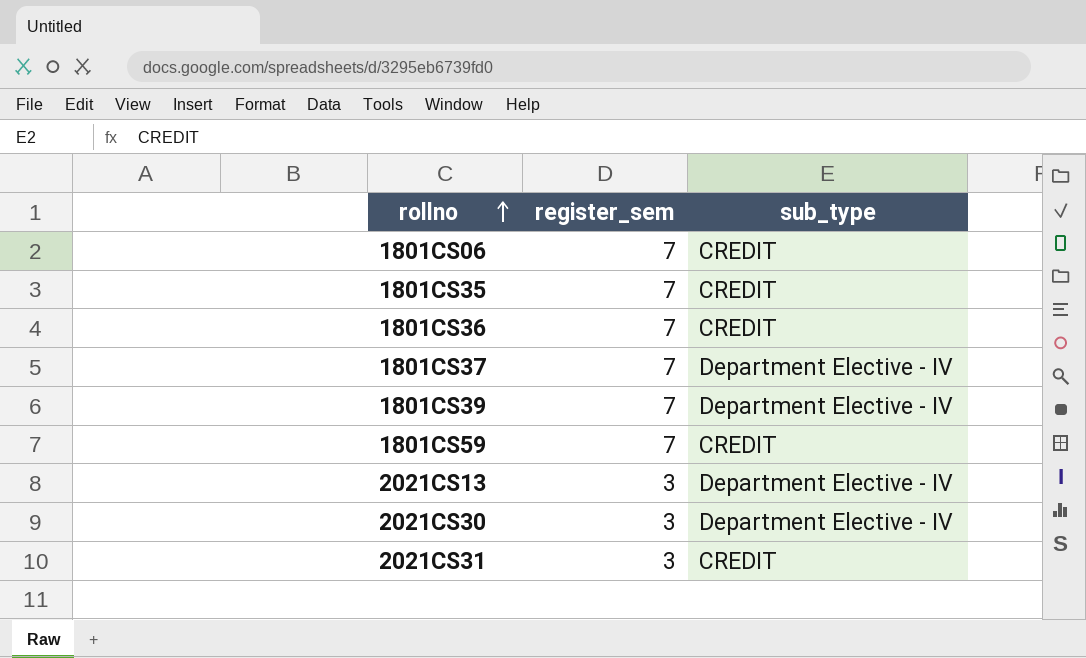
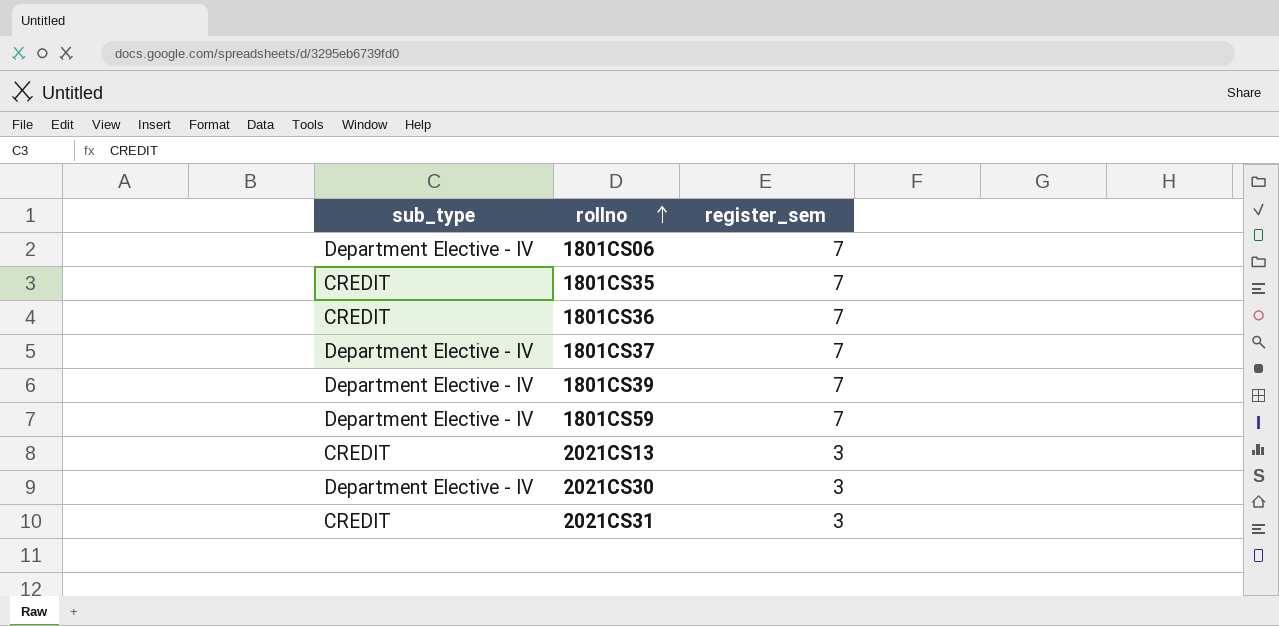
column sub_type | position: 3 -> 1
1801CS06 | sub_type: CREDIT -> Department Elective - IV
1801CS59 | sub_type: CREDIT -> Department Elective - IV
2021CS13 | sub_type: Department Elective - IV -> CREDIT

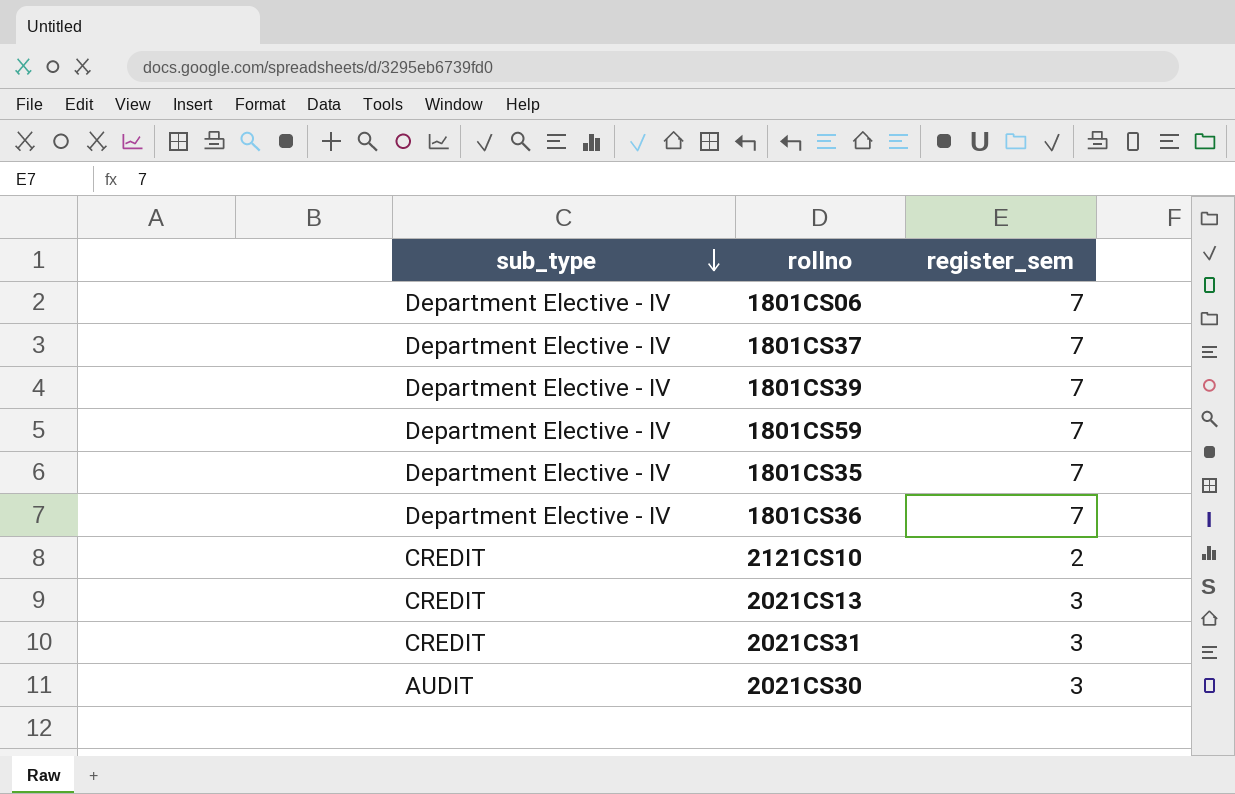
row order: rollno ascending -> sub_type descending
1801CS35 | sub_type: CREDIT -> Department Elective - IV
1801CS36 | sub_type: CREDIT -> Department Elective - IV
row 2121CS10: none -> CREDIT | 2
2021CS30 | sub_type: Department Elective - IV -> AUDIT

